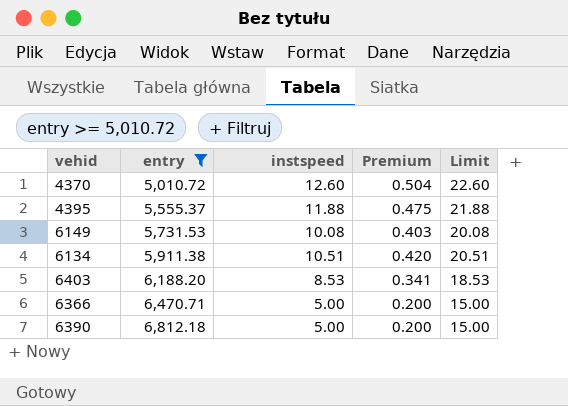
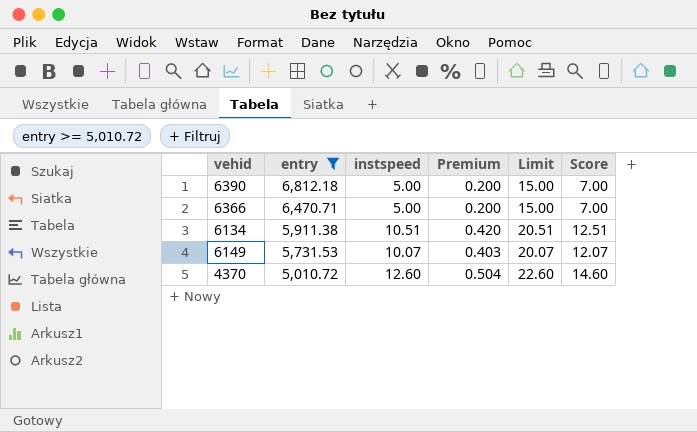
row order: entry ascending -> entry descending
column Score | formula: none -> [instspeed] + 2
row 4395: 5,555.37 | 11.88 | 0.475 | 21.88 -> none
row 6403: 6,188.20 | 8.53 | 0.341 | 18.53 -> none
6149 | instspeed: 10.08 -> 10.07
6149 | Limit: 20.08 -> 20.07

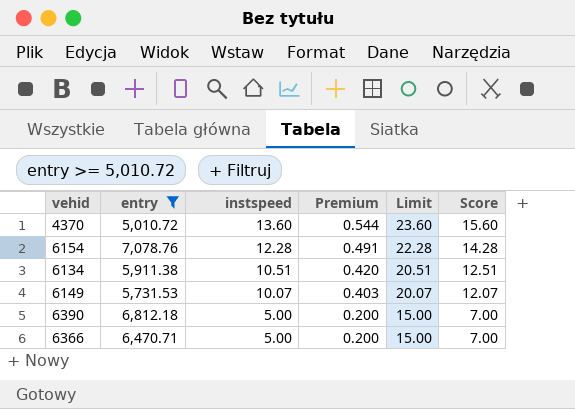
row order: entry descending -> instspeed descending
4370 | instspeed: 12.60 -> 13.60
4370 | Premium: 0.504 -> 0.544
4370 | Limit: 22.60 -> 23.60
4370 | Score: 14.60 -> 15.60
row 6154: none -> 7,078.76 | 12.28 | 0.491 | 22.28 | 14.28

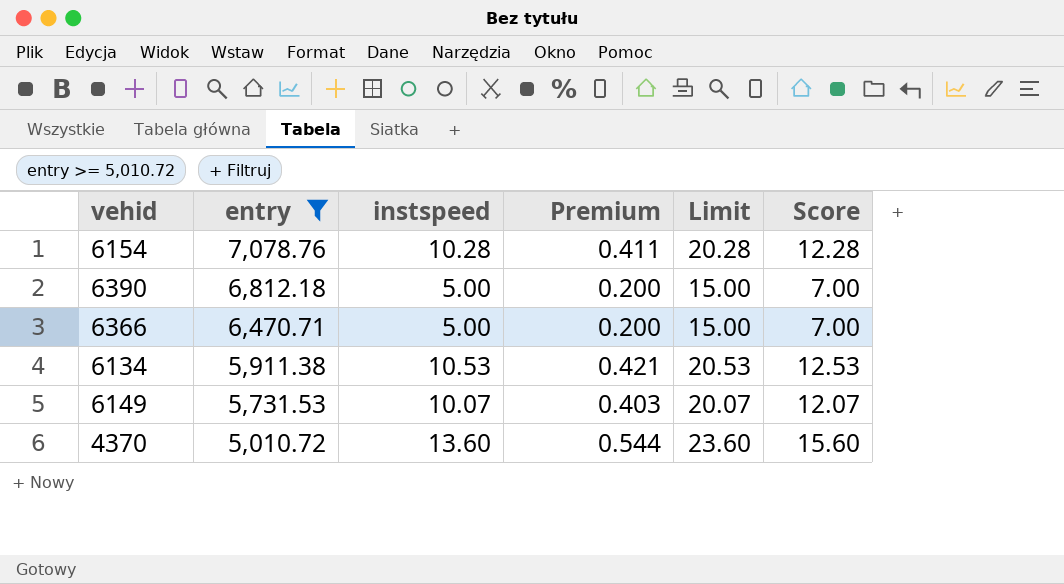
row order: instspeed descending -> entry descending
6154 | instspeed: 12.28 -> 10.28
6154 | Premium: 0.491 -> 0.411
6154 | Limit: 22.28 -> 20.28
6154 | Score: 14.28 -> 12.28
6134 | instspeed: 10.51 -> 10.53
6134 | Premium: 0.420 -> 0.421
6134 | Limit: 20.51 -> 20.53
6134 | Score: 12.51 -> 12.53

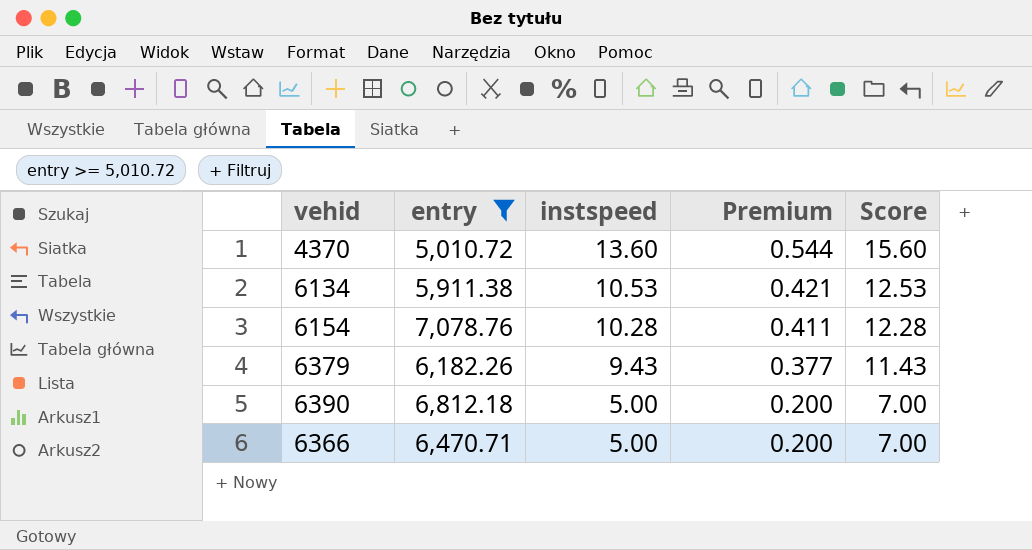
row order: entry descending -> instspeed descending
column Limit | formula: [instspeed] + 10 -> none
row 6149: 5,731.53 | 10.07 | 0.403 | 20.07 | 12.07 -> none
row 6379: none -> 6,182.26 | 9.43 | 0.377 | 11.43

